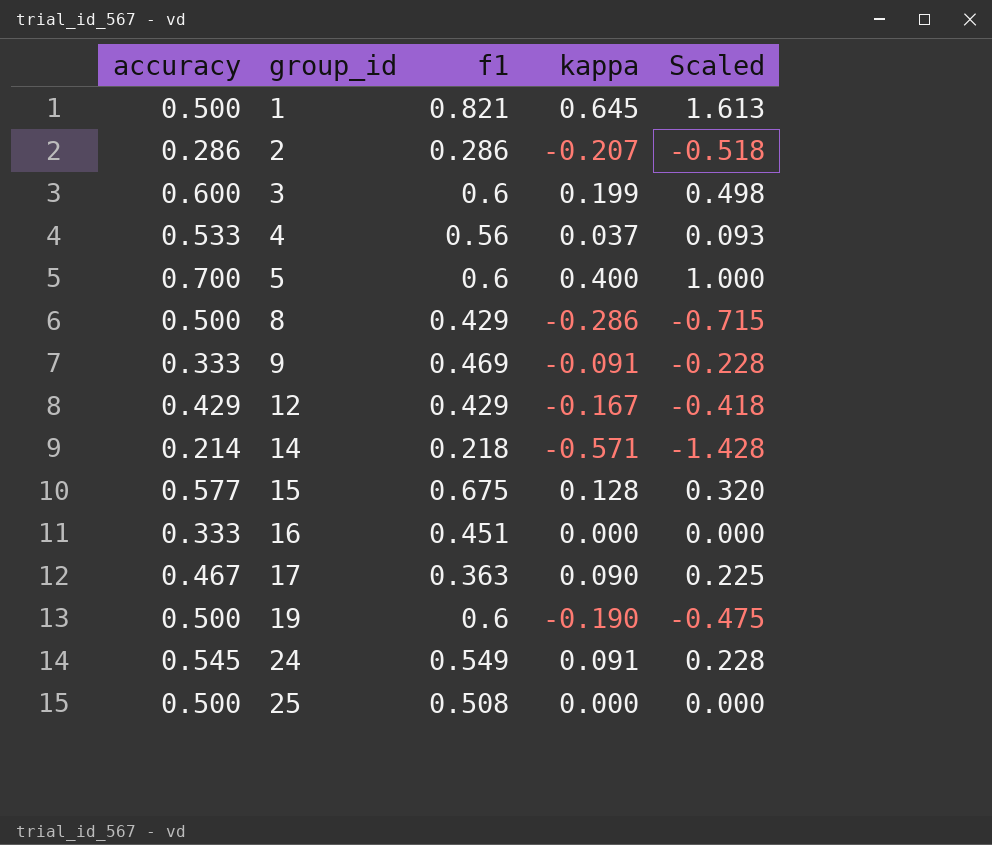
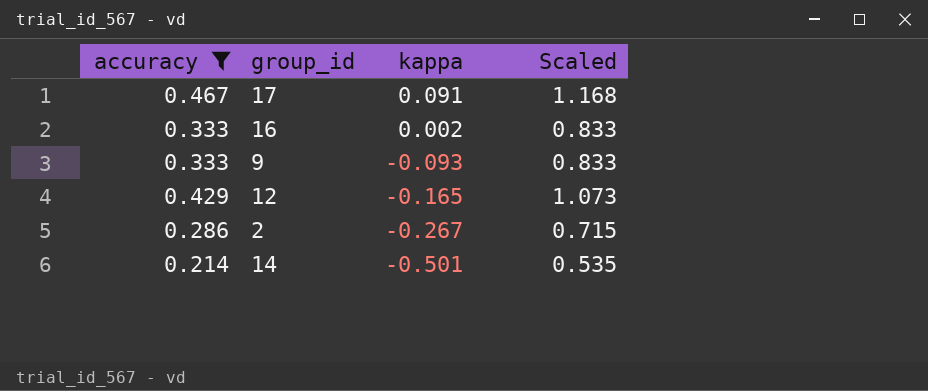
filter: none -> accuracy <= 0.467
row order: group_id ascending -> kappa descending
column f1 | position: 3 -> none
column Scaled | formula: [kappa] * 2.5 -> [accuracy] * 2.5
17 | kappa: 0.090 -> 0.091
16 | kappa: 0.000 -> 0.002
9 | kappa: -0.091 -> -0.093
12 | kappa: -0.167 -> -0.165
2 | kappa: -0.207 -> -0.267
14 | kappa: -0.571 -> -0.501

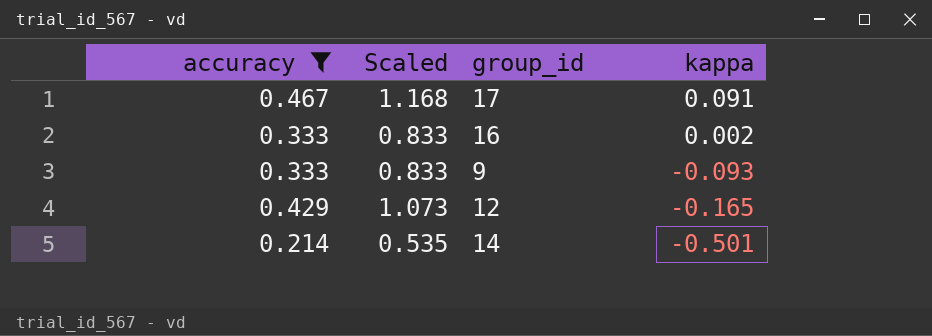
column Scaled | position: 4 -> 2
row 2: 0.286 | -0.267 | 0.715 -> none

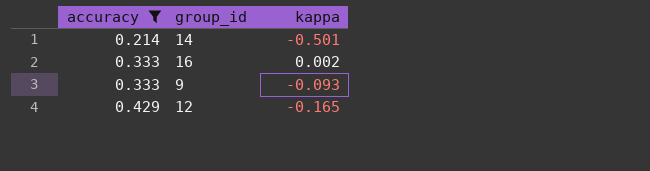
row order: kappa descending -> accuracy ascending
column Scaled | formula: [accuracy] * 2.5 -> none
row 17: 0.467 | 1.168 | 0.091 -> none

